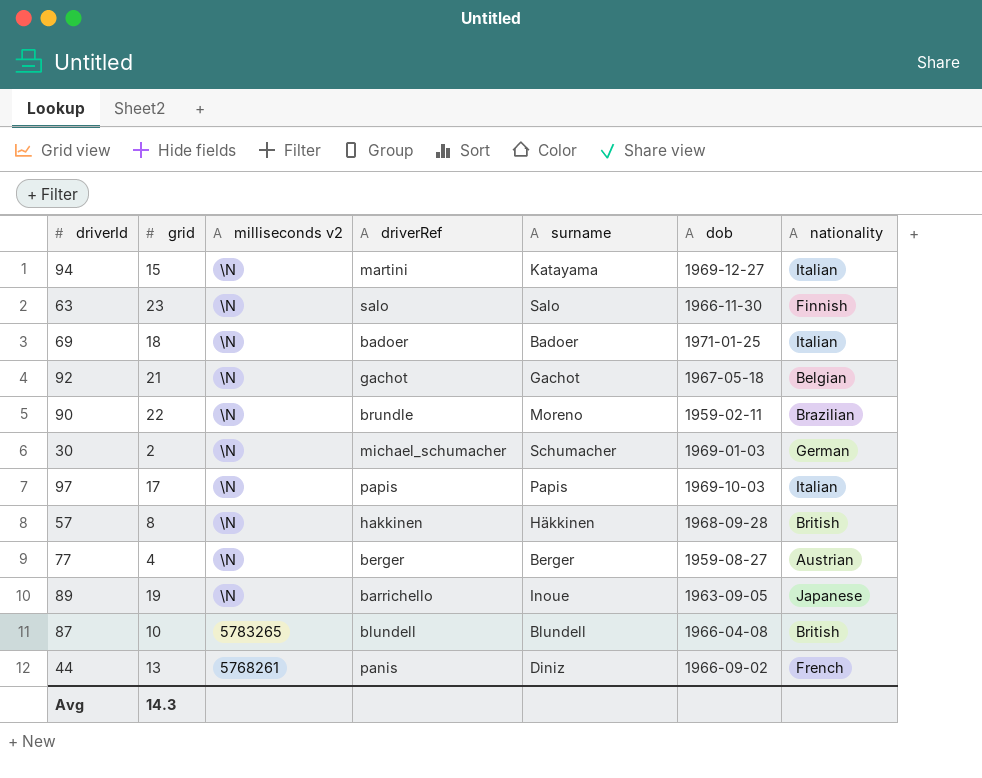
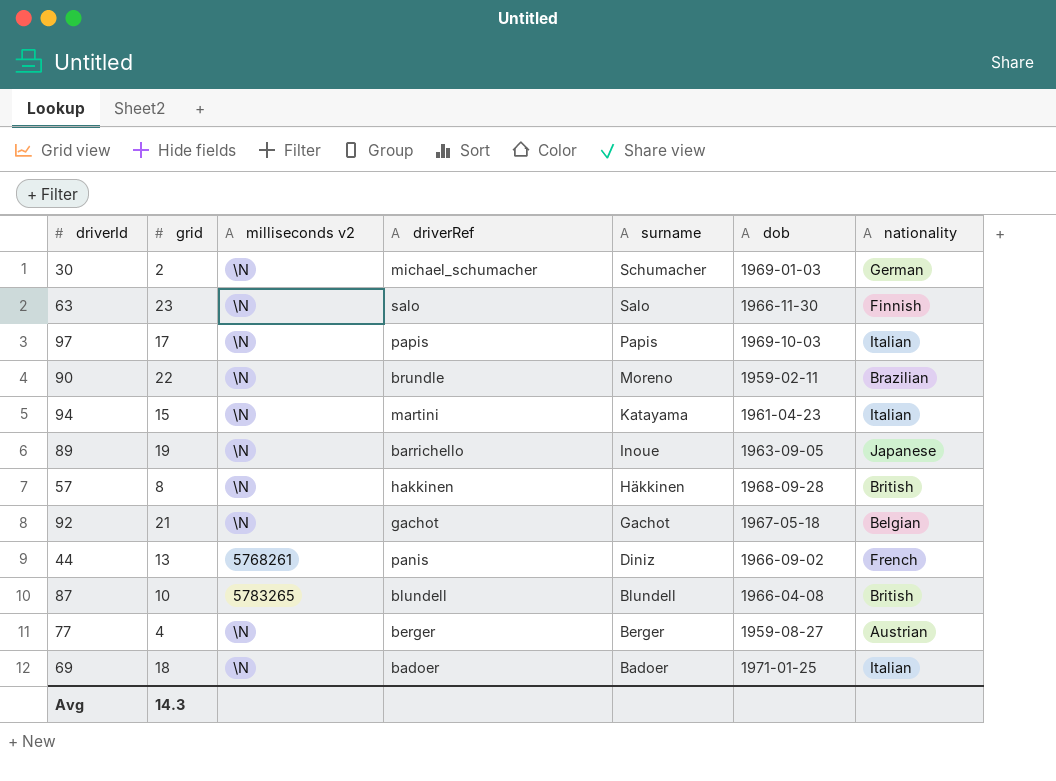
row order: milliseconds v2 descending -> surname descending
94 | dob: 1969-12-27 -> 1961-04-23

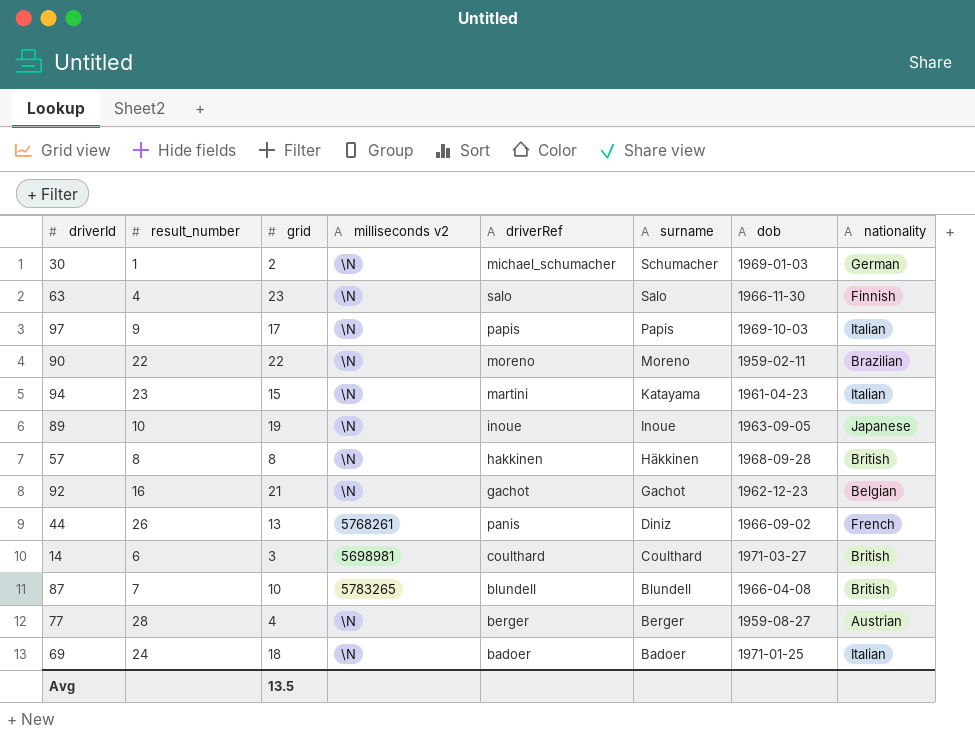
column result_number | position: none -> 2
90 | driverRef: brundle -> moreno
89 | driverRef: barrichello -> inoue
92 | dob: 1967-05-18 -> 1962-12-23
row 14: none -> 6 | 3 | 5698981 | coulthard | Coulthard | 1971-03-27 | British
Avg | grid: 14.3 -> 13.5

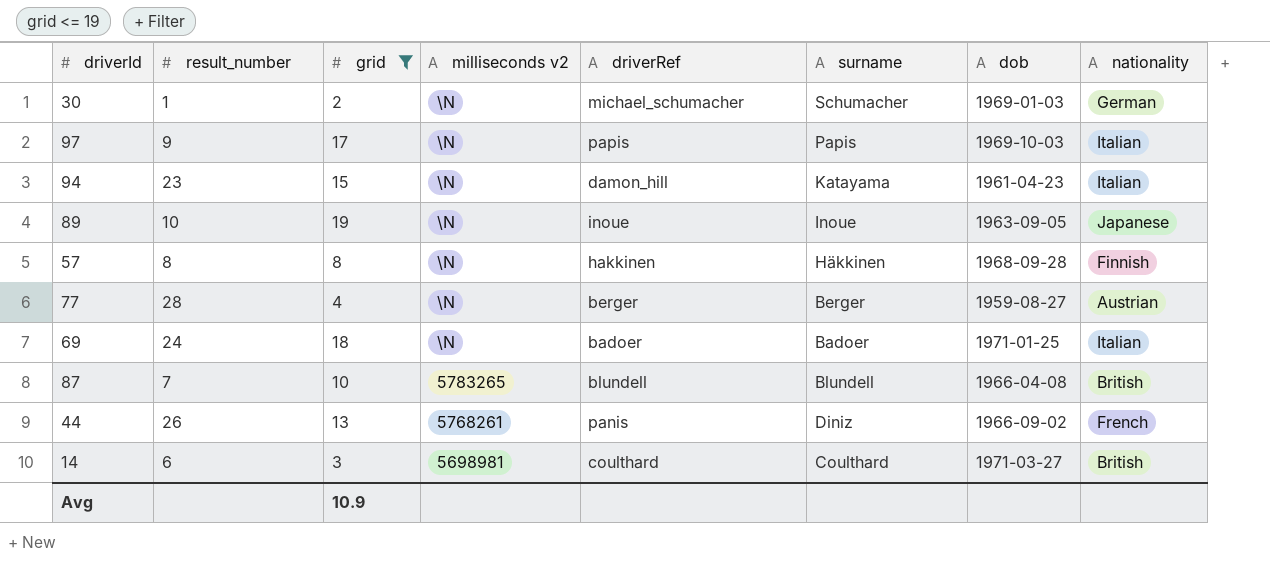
filter: none -> grid <= 19
row order: surname descending -> milliseconds v2 descending
94 | driverRef: martini -> damon_hill
57 | nationality: British -> Finnish
Avg | grid: 13.5 -> 10.9

